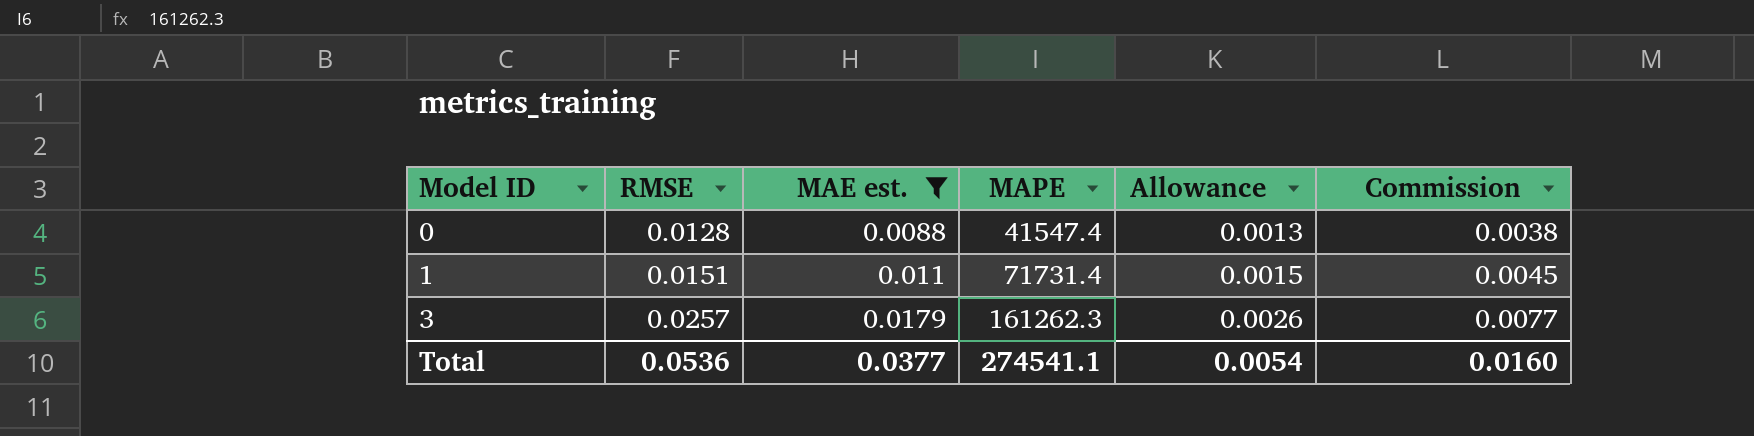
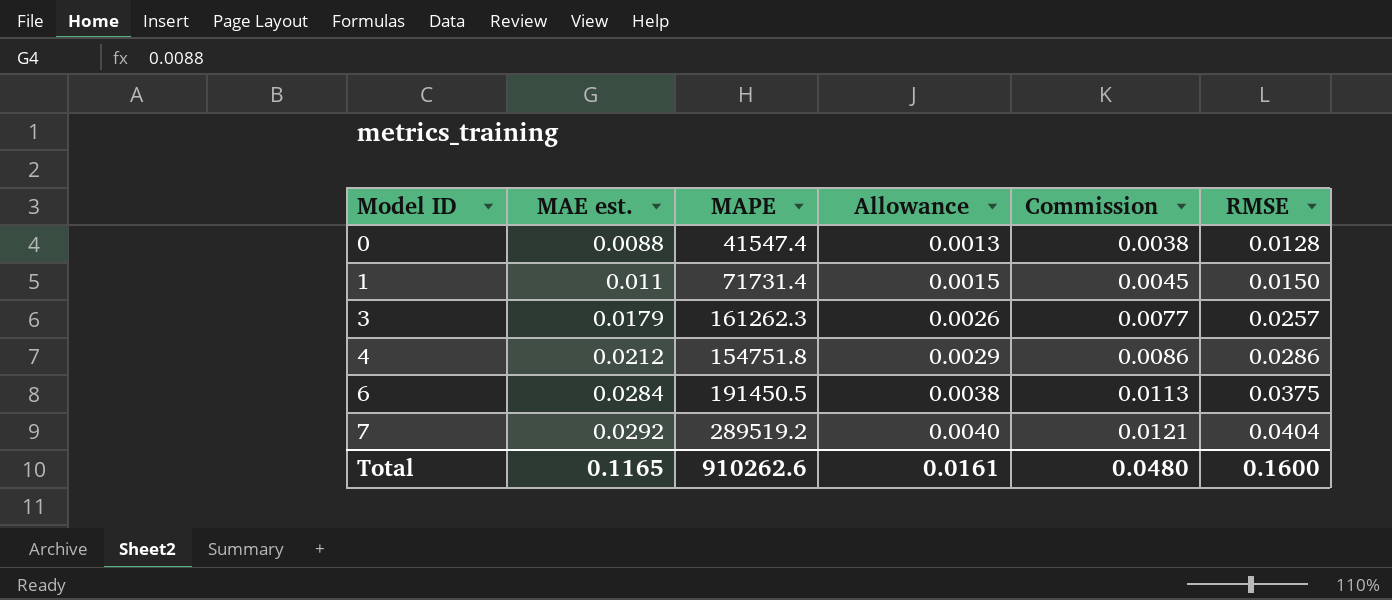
filter: MAE est. <= 0.0179 -> none
column RMSE | position: 2 -> 6
1 | RMSE: 0.0151 -> 0.0150
Total | MAE est.: 0.0377 -> 0.1165
Total | MAPE: 274541.1 -> 910262.6
Total | Allowance: 0.0054 -> 0.0161
Total | Commission: 0.0160 -> 0.0480
Total | RMSE: 0.0536 -> 0.1600

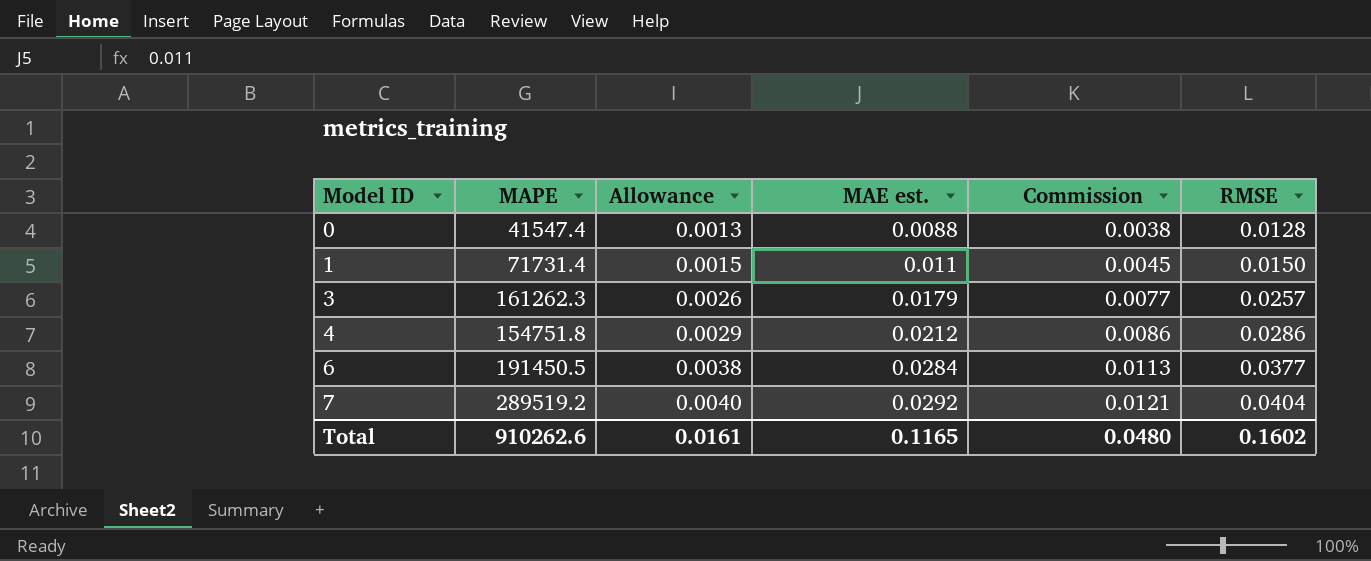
column MAE est. | position: 2 -> 4
6 | RMSE: 0.0375 -> 0.0377
Total | RMSE: 0.1600 -> 0.1602

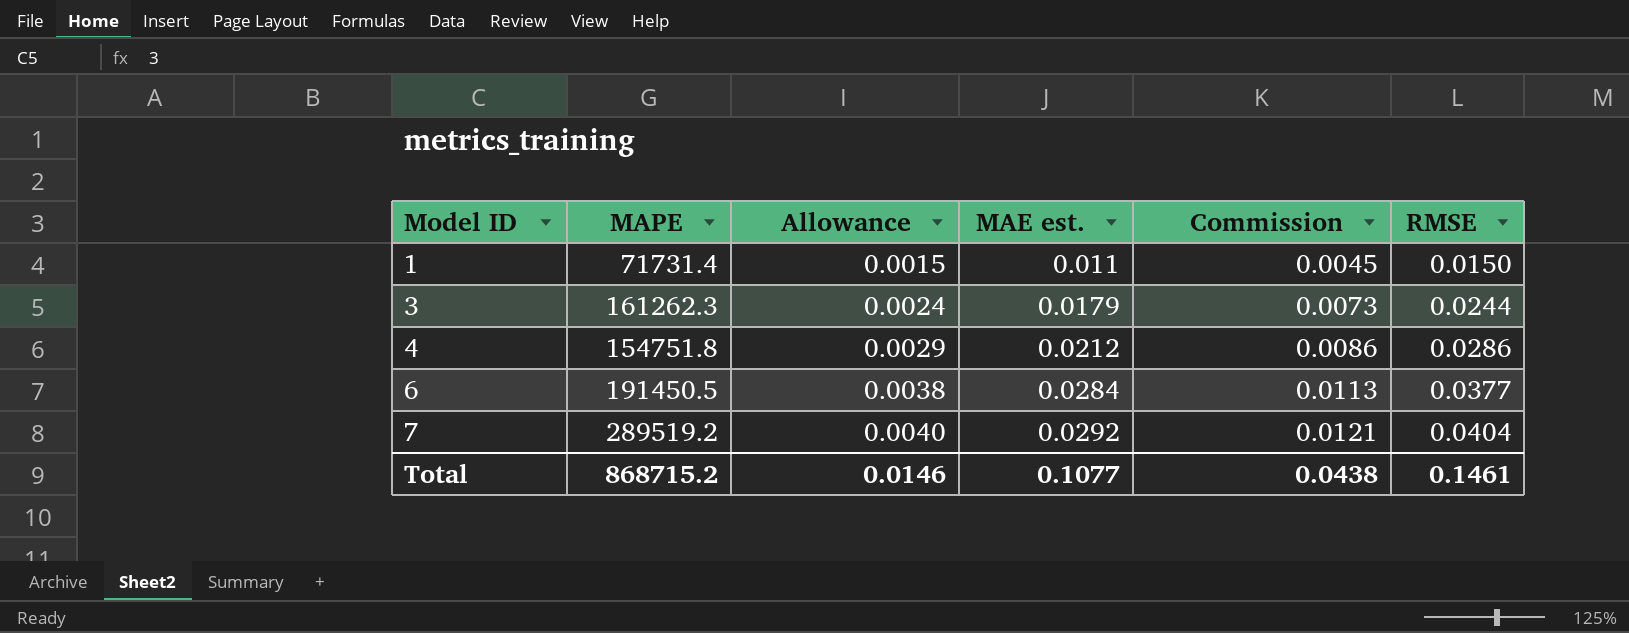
row 0: 41547.4 | 0.0013 | 0.0088 | 0.0038 | 0.0128 -> none
3 | Allowance: 0.0026 -> 0.0024
3 | Commission: 0.0077 -> 0.0073
3 | RMSE: 0.0257 -> 0.0244
Total | MAPE: 910262.6 -> 868715.2
Total | Allowance: 0.0161 -> 0.0146
Total | MAE est.: 0.1165 -> 0.1077
Total | Commission: 0.0480 -> 0.0438
Total | RMSE: 0.1602 -> 0.1461

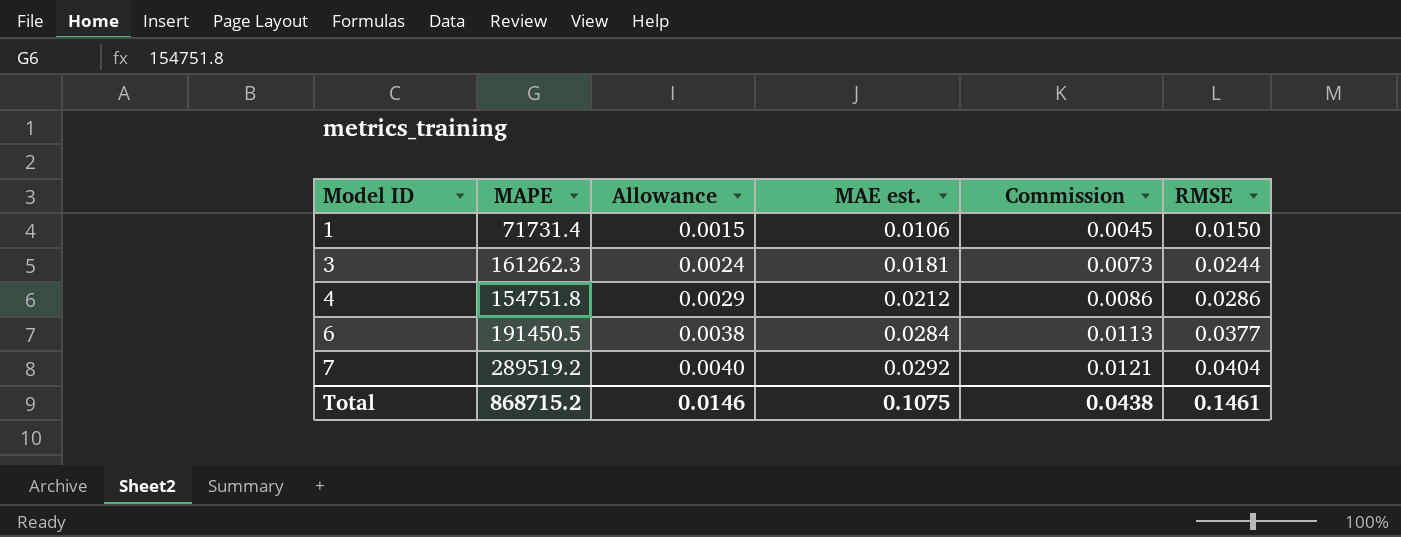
1 | MAE est.: 0.011 -> 0.0106
3 | MAE est.: 0.0179 -> 0.0181
Total | MAE est.: 0.1077 -> 0.1075

